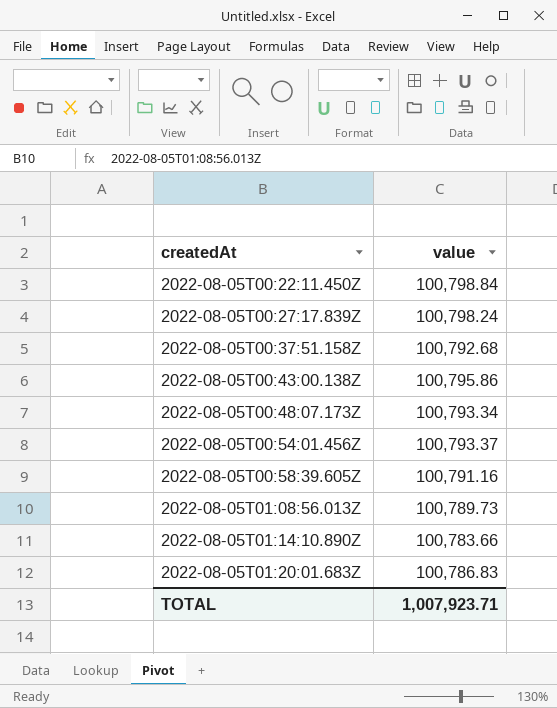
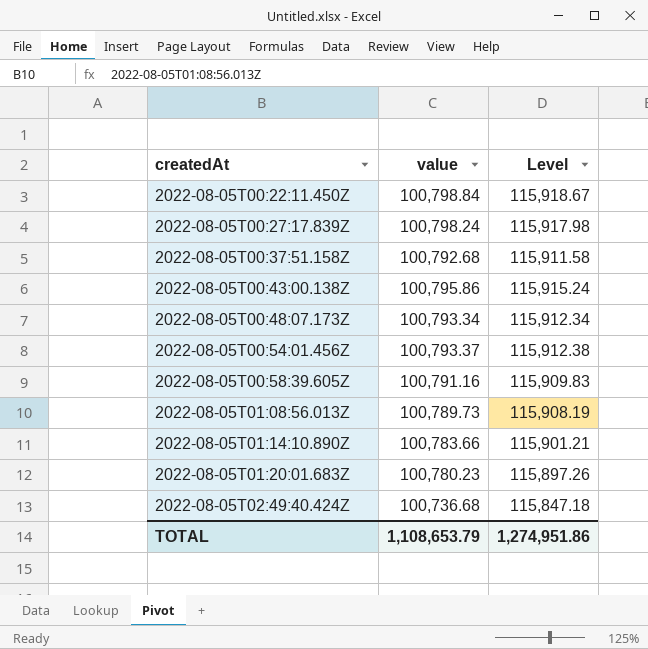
column Level | formula: none -> [value] * 1.15
2022-08-05T01:20:01.683Z | value: 100,786.83 -> 100,780.23
row 2022-08-05T02:49:40.424Z: none -> 100,736.68 | 115,847.18
TOTAL | value: 1,007,923.71 -> 1,108,653.79

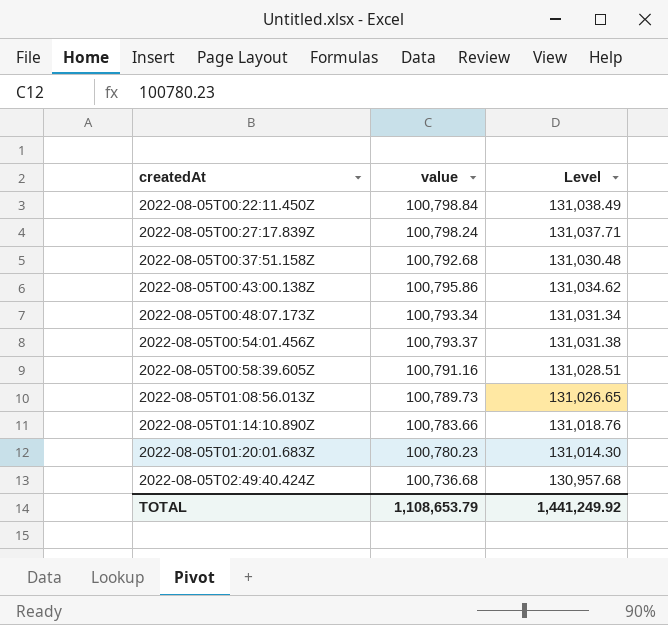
column Level | formula: [value] * 1.15 -> [value] * 1.3
TOTAL | Level: 1,274,951.86 -> 1,441,249.92

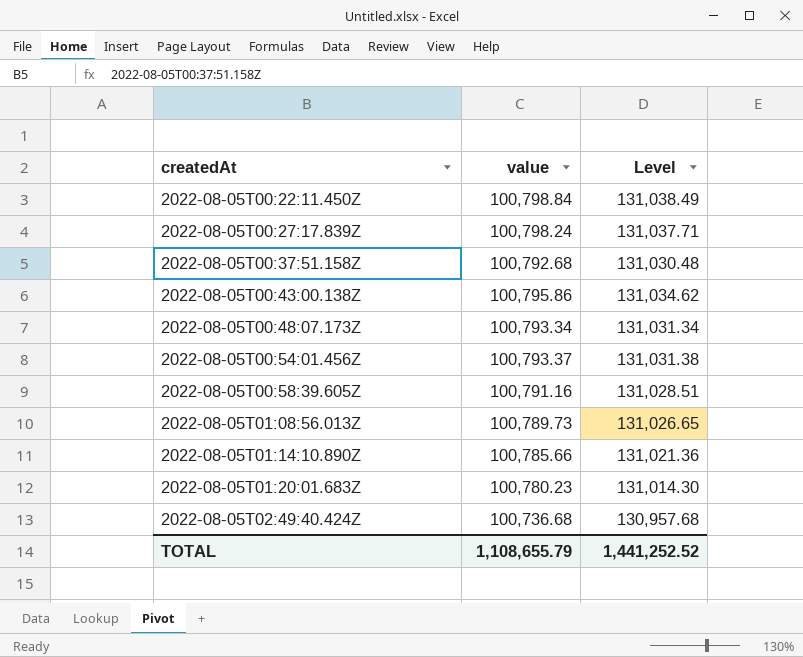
2022-08-05T01:14:10.890Z | value: 100,783.66 -> 100,785.66
2022-08-05T01:14:10.890Z | Level: 131,018.76 -> 131,021.36
TOTAL | value: 1,108,653.79 -> 1,108,655.79
TOTAL | Level: 1,441,249.92 -> 1,441,252.52

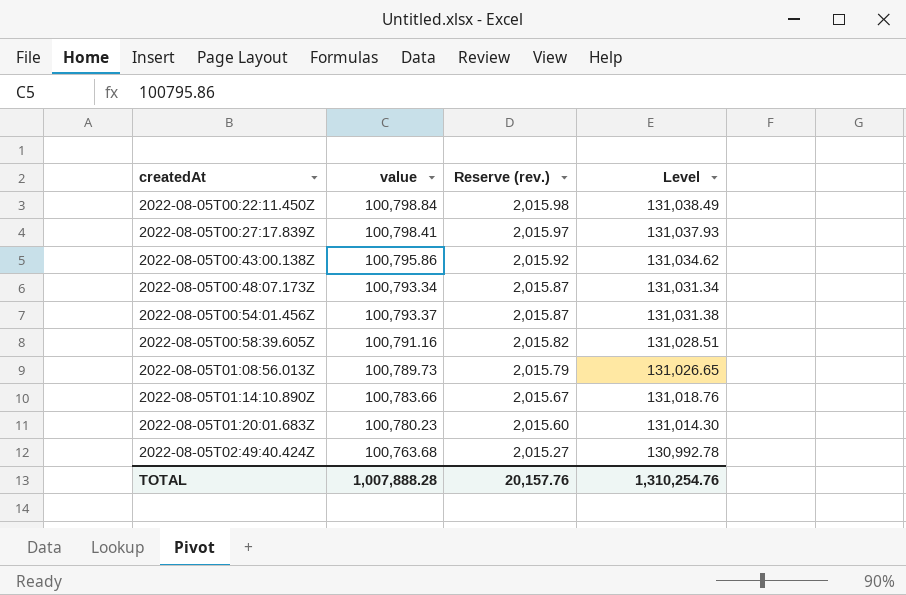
column Reserve (rev.) | formula: none -> [value] * 0.02
row 2022-08-05T00:37:51.158Z: 100,792.68 | 131,030.48 -> none
2022-08-05T00:27:17.839Z | value: 100,798.24 -> 100,798.41
2022-08-05T00:27:17.839Z | Level: 131,037.71 -> 131,037.93
2022-08-05T01:14:10.890Z | value: 100,785.66 -> 100,783.66
2022-08-05T01:14:10.890Z | Level: 131,021.36 -> 131,018.76
2022-08-05T02:49:40.424Z | value: 100,736.68 -> 100,763.68
2022-08-05T02:49:40.424Z | Level: 130,957.68 -> 130,992.78
TOTAL | value: 1,108,655.79 -> 1,007,888.28
TOTAL | Level: 1,441,252.52 -> 1,310,254.76

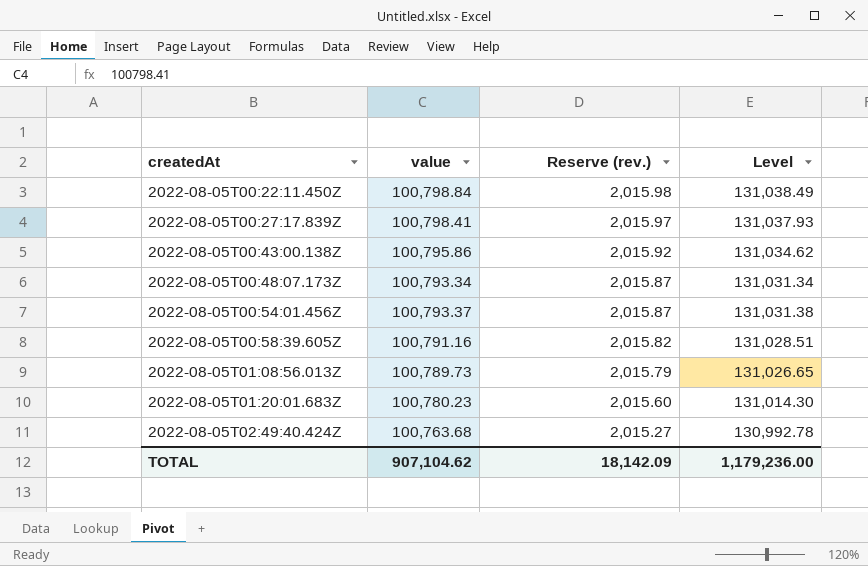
row 2022-08-05T01:14:10.890Z: 100,783.66 | 2,015.67 | 131,018.76 -> none
TOTAL | value: 1,007,888.28 -> 907,104.62
TOTAL | Reserve (rev.): 20,157.76 -> 18,142.09
TOTAL | Level: 1,310,254.76 -> 1,179,236.00

